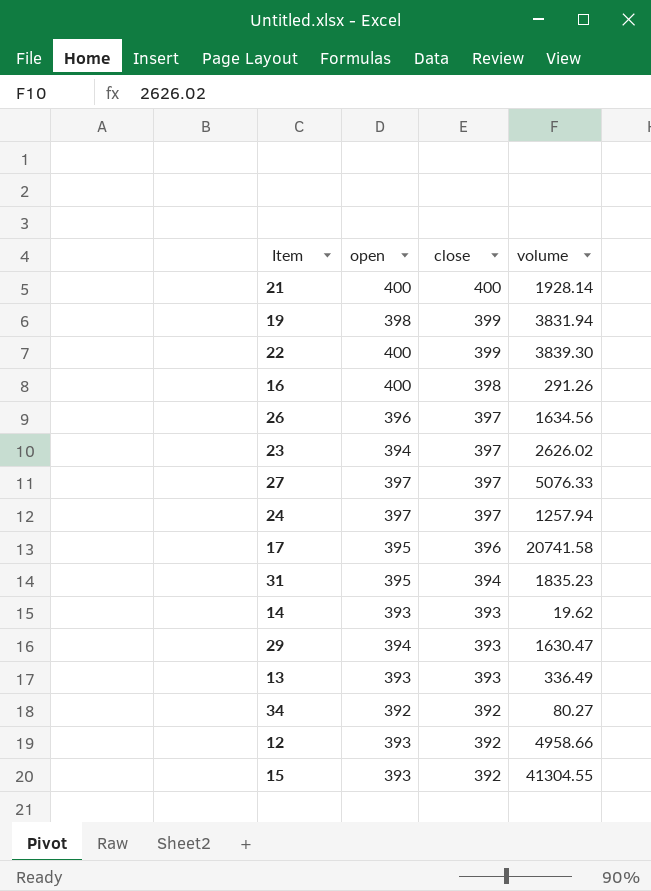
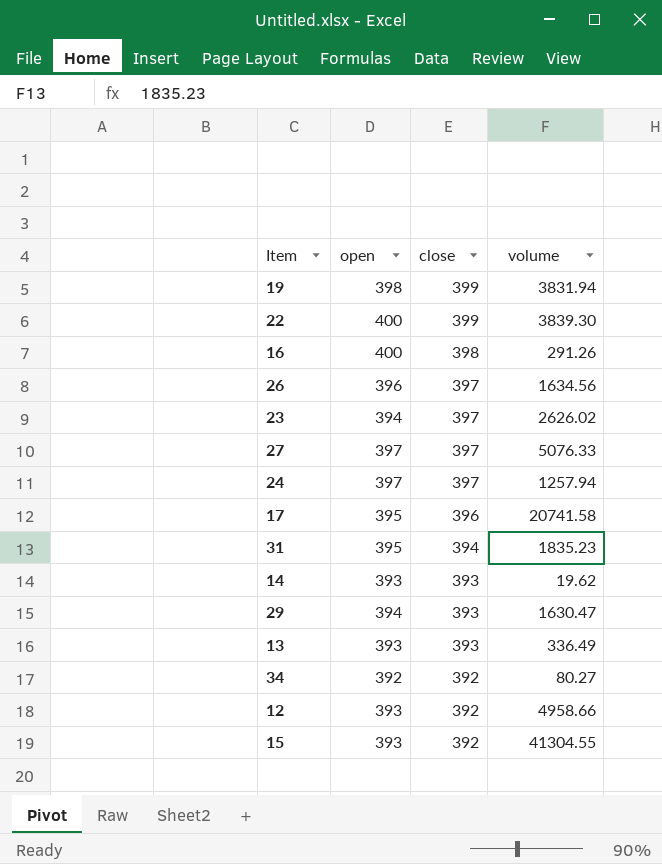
row 21: 400 | 400 | 1928.14 -> none

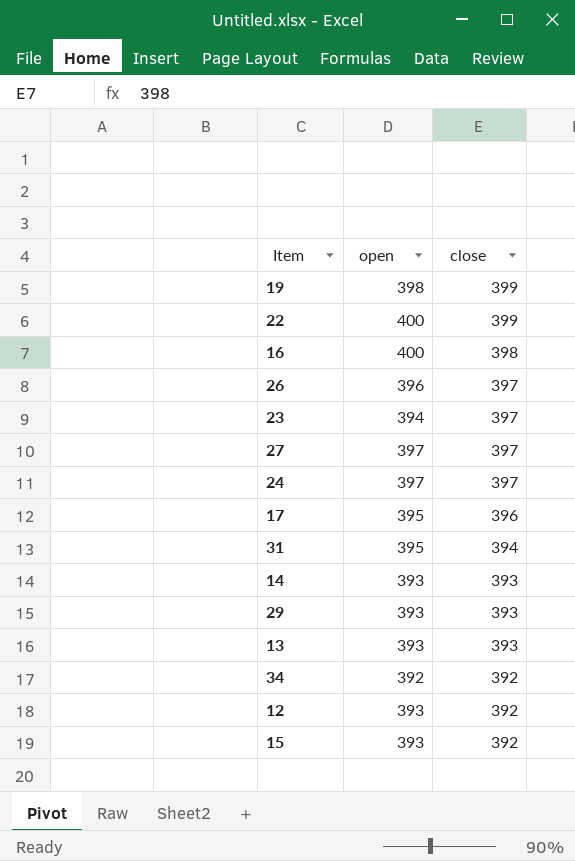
column volume | position: 4 -> none
29 | open: 394 -> 393

